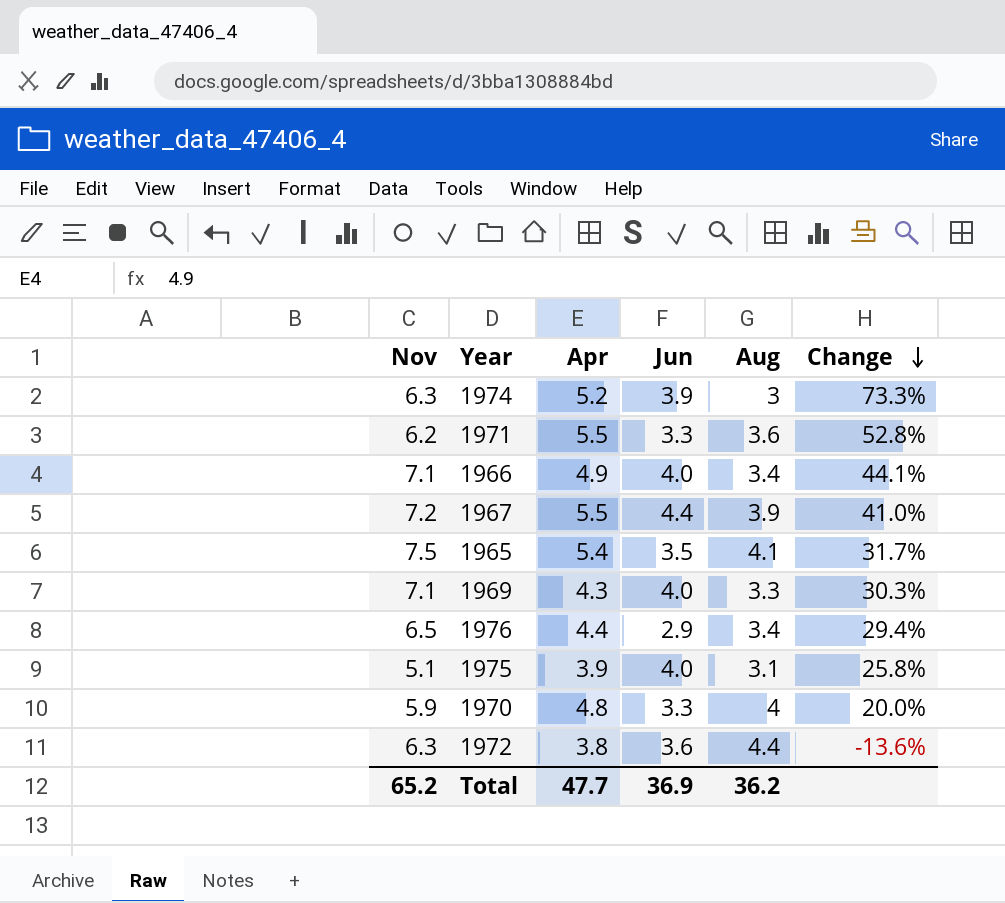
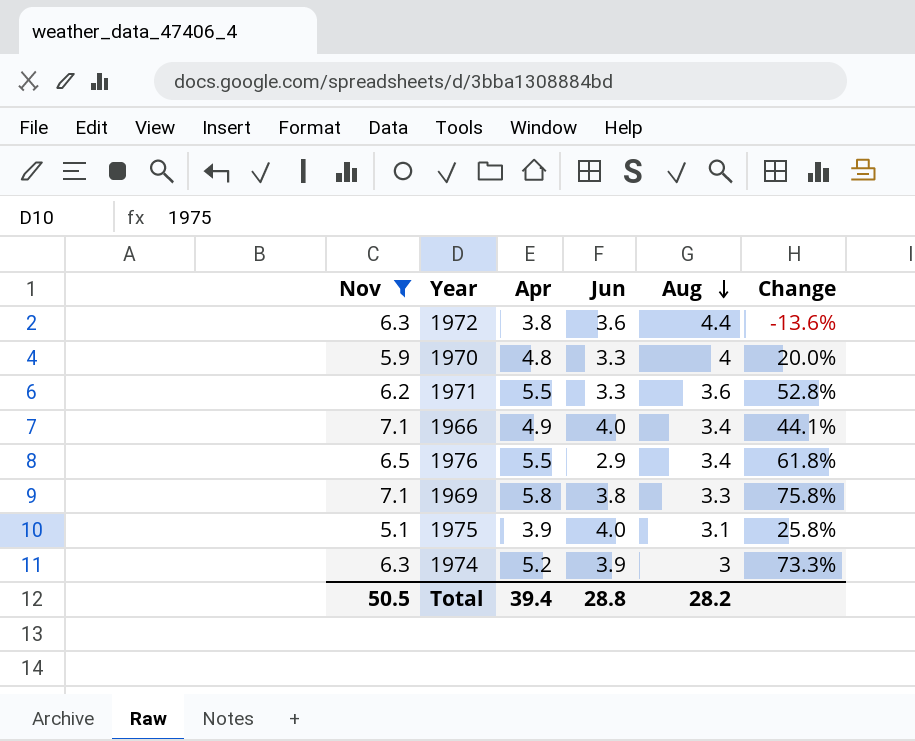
filter: none -> Nov <= 7.1
row order: Change descending -> Aug descending
1976 | Apr: 4.4 -> 5.5
1976 | Change: 29.4% -> 61.8%
1969 | Apr: 4.3 -> 5.8
1969 | Jun: 4.0 -> 3.8
1969 | Change: 30.3% -> 75.8%
Total | Nov: 65.2 -> 50.5
Total | Apr: 47.7 -> 39.4
Total | Jun: 36.9 -> 28.8
Total | Aug: 36.2 -> 28.2

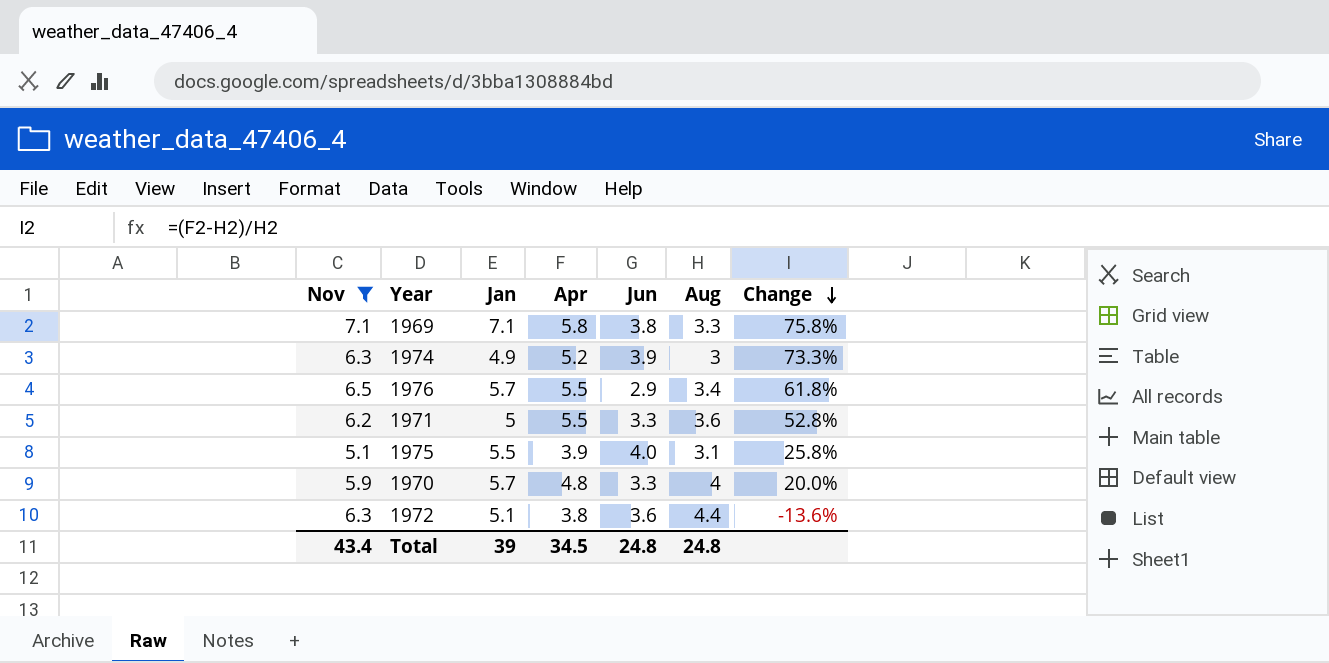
row order: Aug descending -> Change descending
column Jan | position: none -> 3
row 1966: 7.1 | 4.9 | 4.0 | 3.4 | 44.1% -> none
Total | Nov: 50.5 -> 43.4
Total | Apr: 39.4 -> 34.5
Total | Jun: 28.8 -> 24.8
Total | Aug: 28.2 -> 24.8

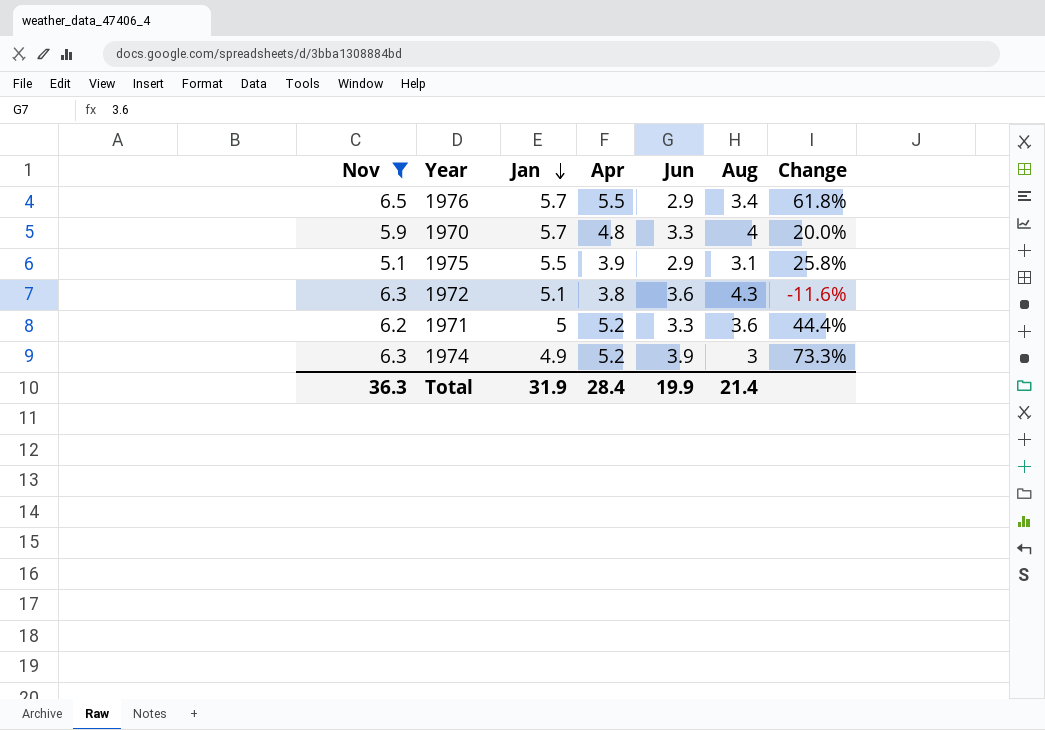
row order: Change descending -> Jan descending
row 1969: 7.1 | 7.1 | 5.8 | 3.8 | 3.3 | 75.8% -> none
1975 | Jun: 4.0 -> 2.9
1972 | Aug: 4.4 -> 4.3
1972 | Change: -13.6% -> -11.6%
1971 | Apr: 5.5 -> 5.2
1971 | Change: 52.8% -> 44.4%
Total | Nov: 43.4 -> 36.3
Total | Jan: 39 -> 31.9
Total | Apr: 34.5 -> 28.4
Total | Jun: 24.8 -> 19.9
Total | Aug: 24.8 -> 21.4

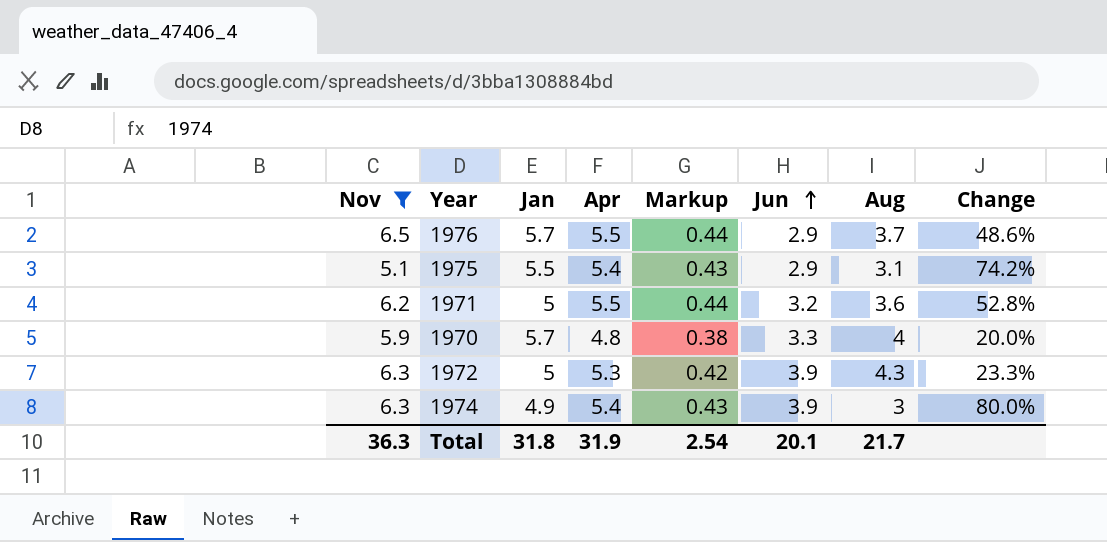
row order: Jan descending -> Jun ascending
column Markup | formula: none -> [Apr] * 0.08
1976 | Aug: 3.4 -> 3.7
1976 | Change: 61.8% -> 48.6%
1975 | Apr: 3.9 -> 5.4
1975 | Change: 25.8% -> 74.2%
1971 | Apr: 5.2 -> 5.5
1971 | Jun: 3.3 -> 3.2
1971 | Change: 44.4% -> 52.8%
1972 | Jan: 5.1 -> 5
1972 | Apr: 3.8 -> 5.3
1972 | Jun: 3.6 -> 3.9
1972 | Change: -11.6% -> 23.3%
1974 | Apr: 5.2 -> 5.4
1974 | Change: 73.3% -> 80.0%
Total | Jan: 31.9 -> 31.8
Total | Apr: 28.4 -> 31.9
Total | Jun: 19.9 -> 20.1
Total | Aug: 21.4 -> 21.7

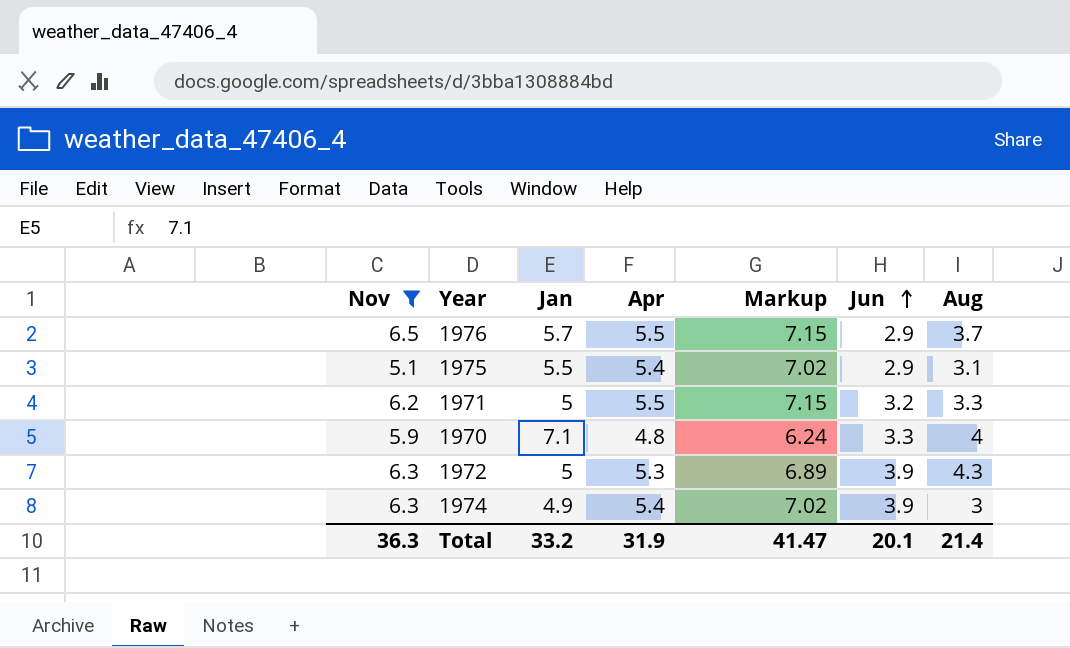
column Change | formula: ([Apr] - [Aug]) / [Aug] -> none
column Markup | formula: [Apr] * 0.08 -> [Apr] * 1.3
1971 | Aug: 3.6 -> 3.3
1970 | Jan: 5.7 -> 7.1
Total | Jan: 31.8 -> 33.2
Total | Markup: 2.54 -> 41.47
Total | Aug: 21.7 -> 21.4

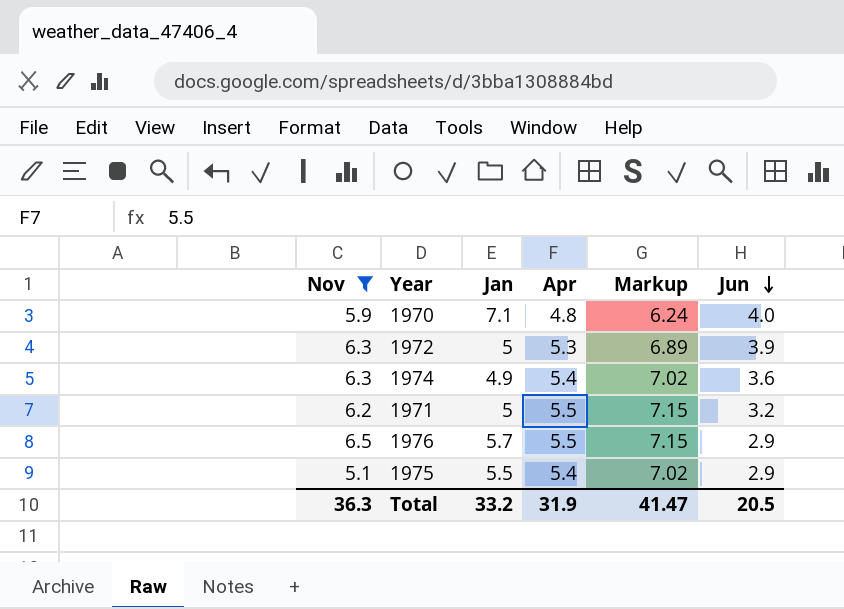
row order: Jun ascending -> Jun descending
column Aug | position: 7 -> none
1970 | Jun: 3.3 -> 4.0
1974 | Jun: 3.9 -> 3.6
Total | Jun: 20.1 -> 20.5

